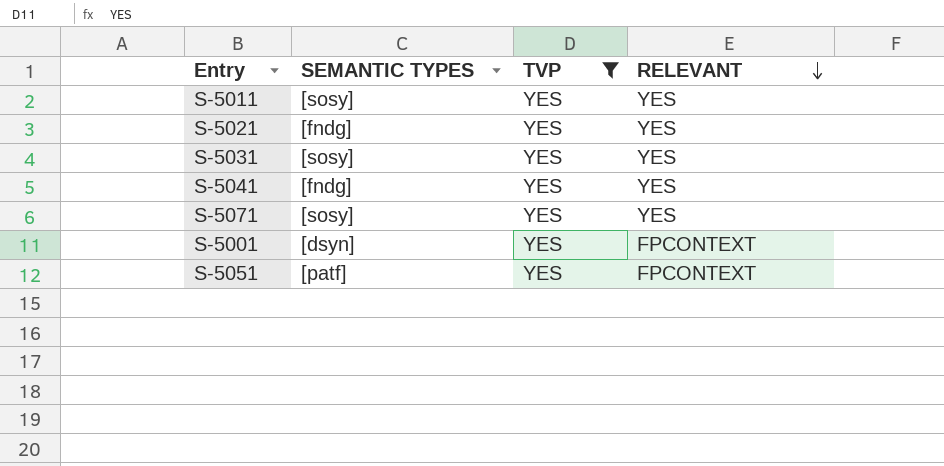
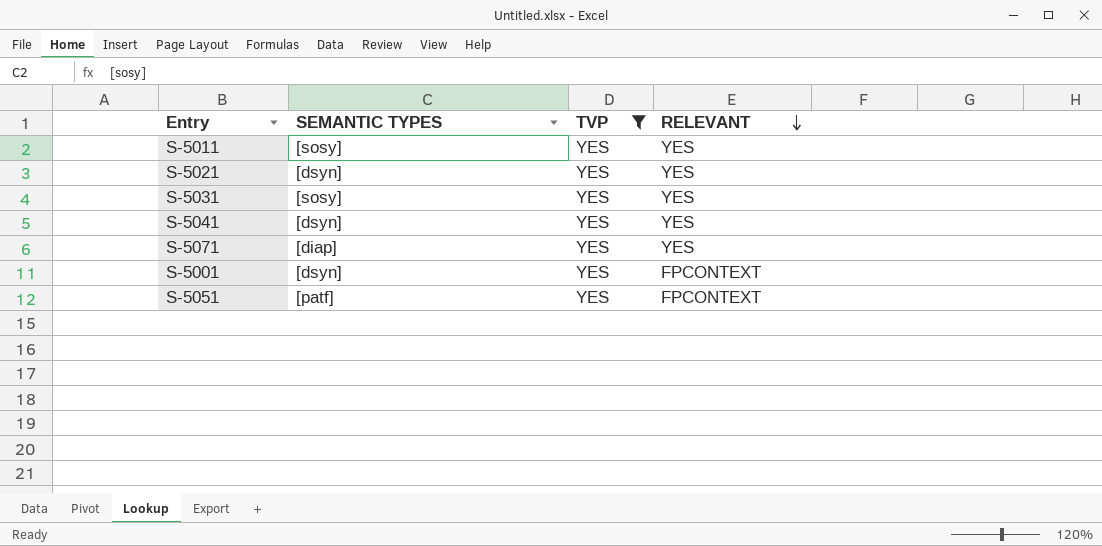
S-5021 | SEMANTIC TYPES: [fndg] -> [dsyn]
S-5041 | SEMANTIC TYPES: [fndg] -> [dsyn]
S-5071 | SEMANTIC TYPES: [sosy] -> [diap]

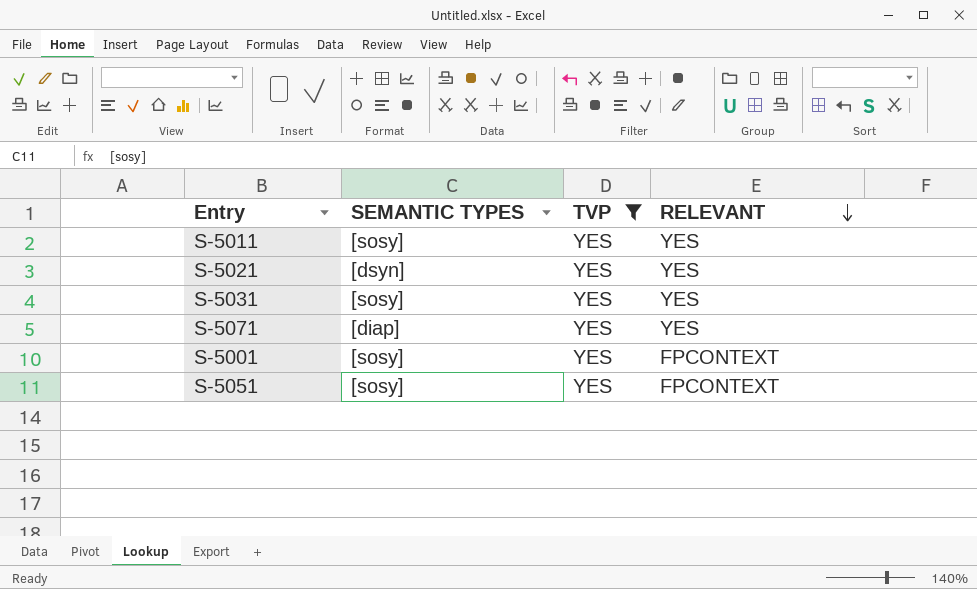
row S-5041: [dsyn] | YES | YES -> none
S-5001 | SEMANTIC TYPES: [dsyn] -> [sosy]
S-5051 | SEMANTIC TYPES: [patf] -> [sosy]

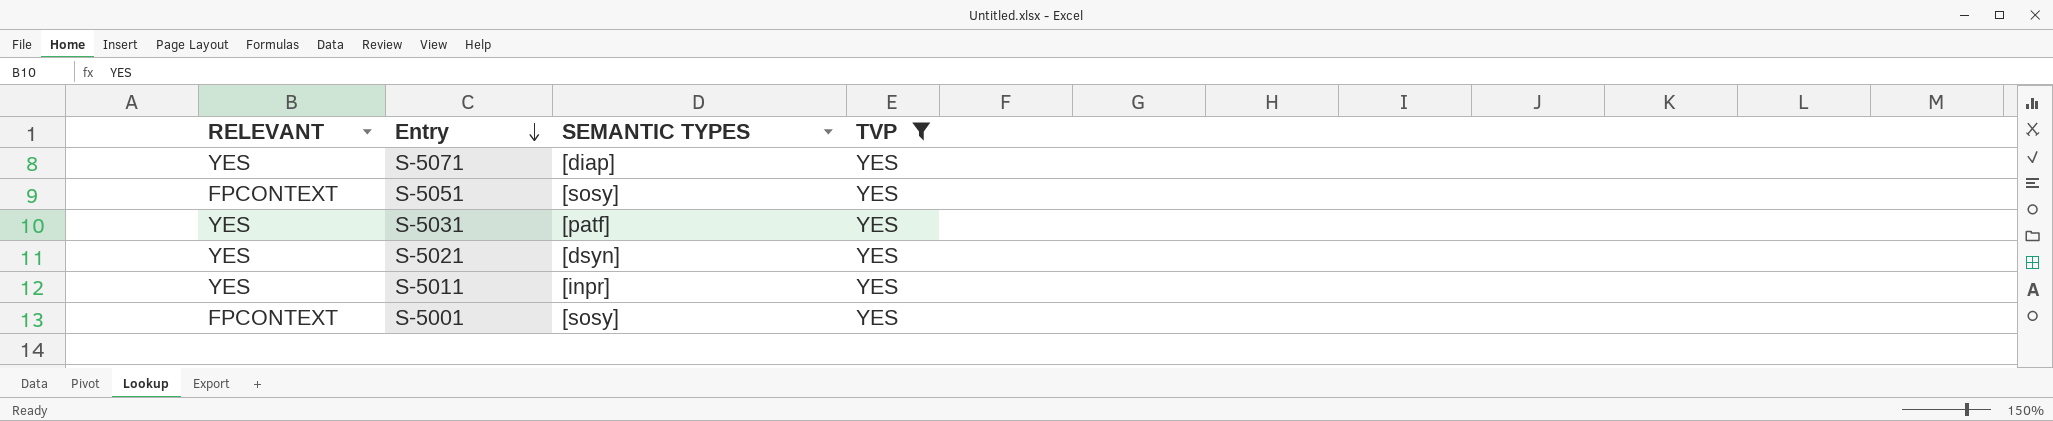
row order: RELEVANT descending -> Entry descending
column RELEVANT | position: 4 -> 1
S-5031 | SEMANTIC TYPES: [sosy] -> [patf]
S-5011 | SEMANTIC TYPES: [sosy] -> [inpr]

